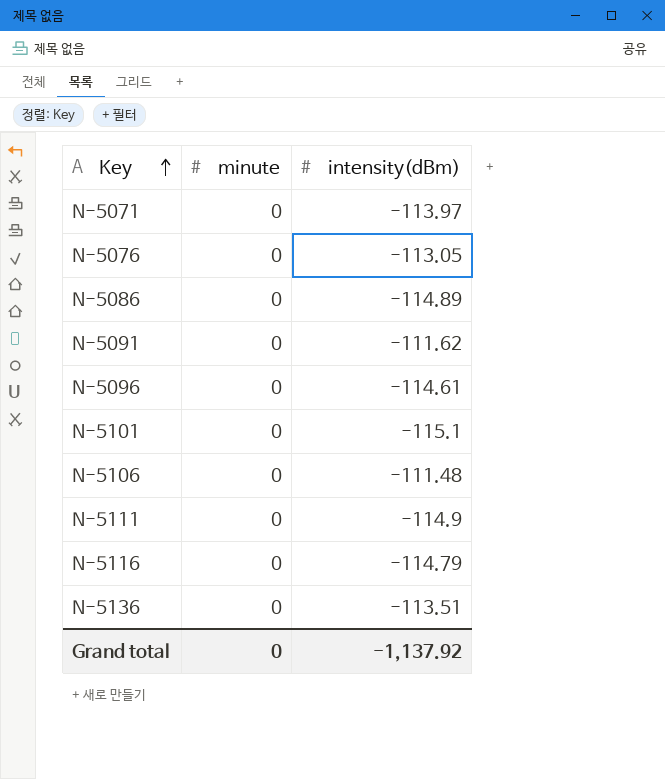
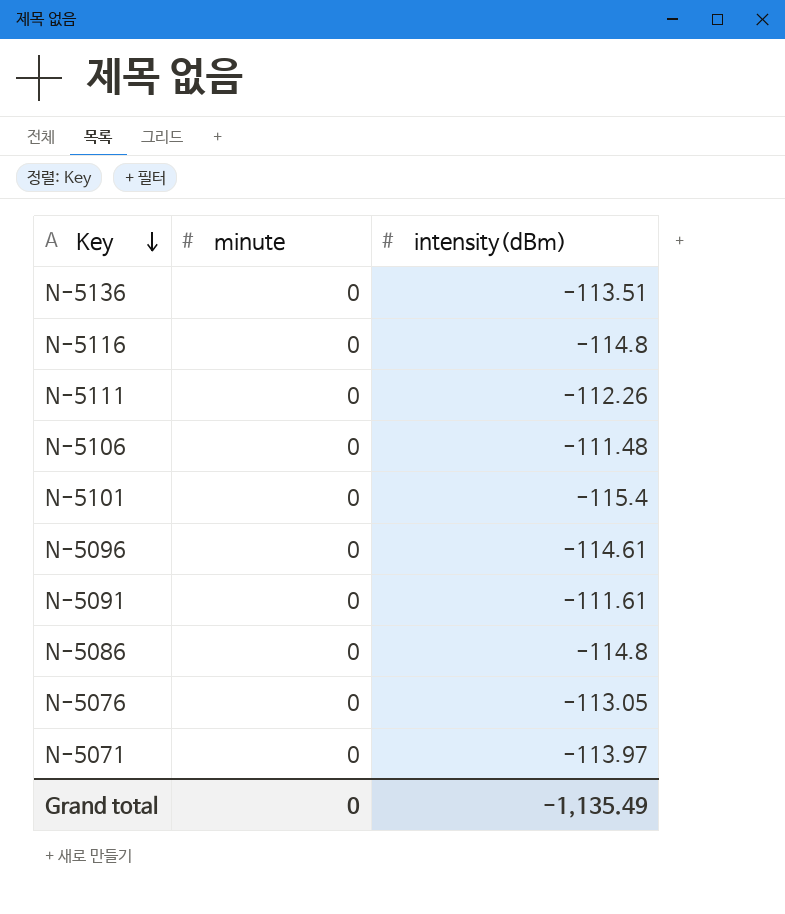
row order: Key ascending -> Key descending
N-5116 | intensity(dBm): -114.79 -> -114.8
N-5111 | intensity(dBm): -114.9 -> -112.26
N-5101 | intensity(dBm): -115.1 -> -115.4
N-5091 | intensity(dBm): -111.62 -> -111.61
N-5086 | intensity(dBm): -114.89 -> -114.8
Grand total | intensity(dBm): -1,137.92 -> -1,135.49

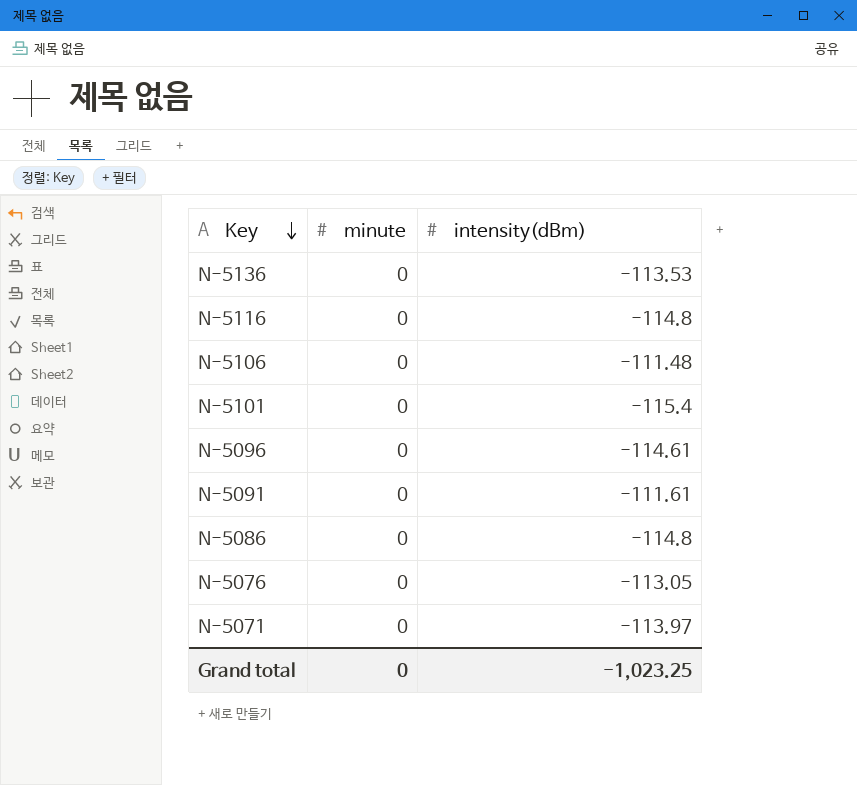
row N-5111: 0 | -112.26 -> none
N-5136 | intensity(dBm): -113.51 -> -113.53
Grand total | intensity(dBm): -1,135.49 -> -1,023.25

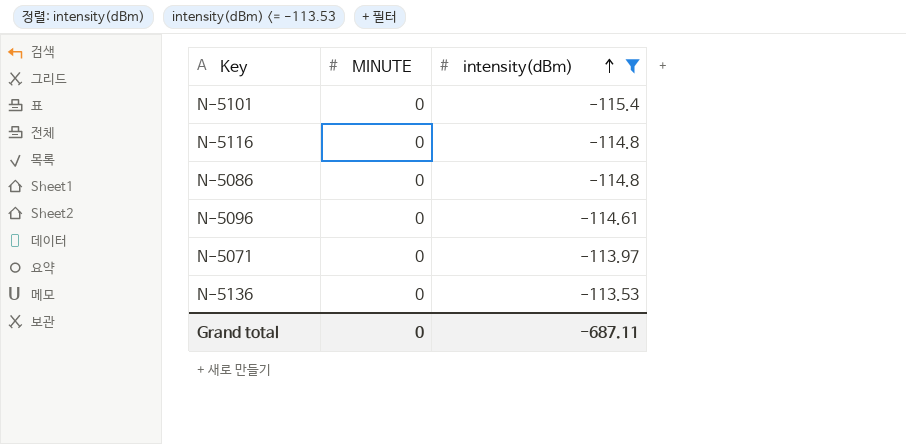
filter: none -> intensity(dBm) <= -113.53
row order: Key descending -> intensity(dBm) ascending
column name: minute -> MINUTE
Grand total | intensity(dBm): -1,023.25 -> -687.11

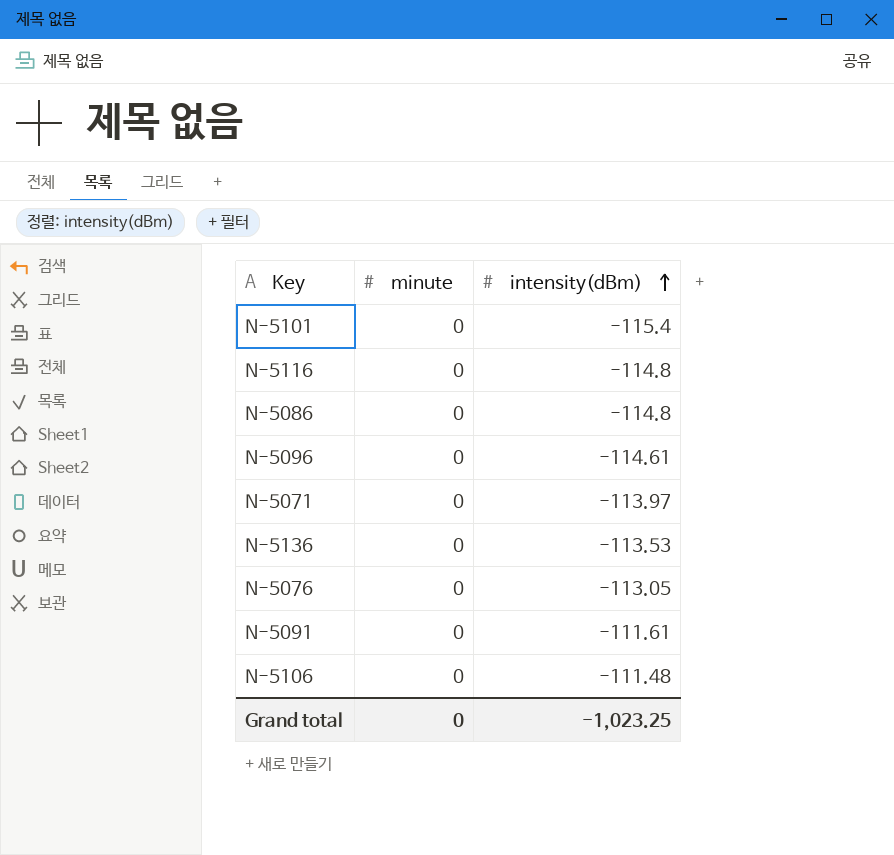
filter: intensity(dBm) <= -113.53 -> none
column name: MINUTE -> minute
Grand total | intensity(dBm): -687.11 -> -1,023.25

